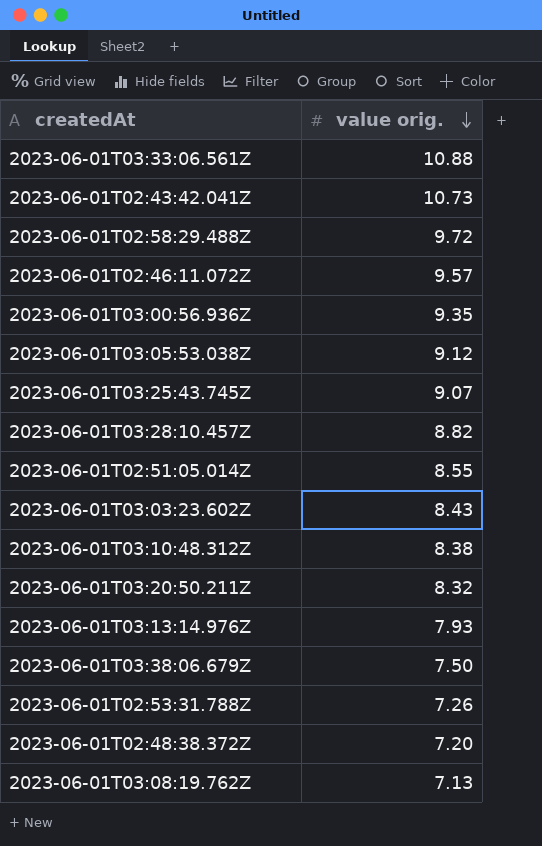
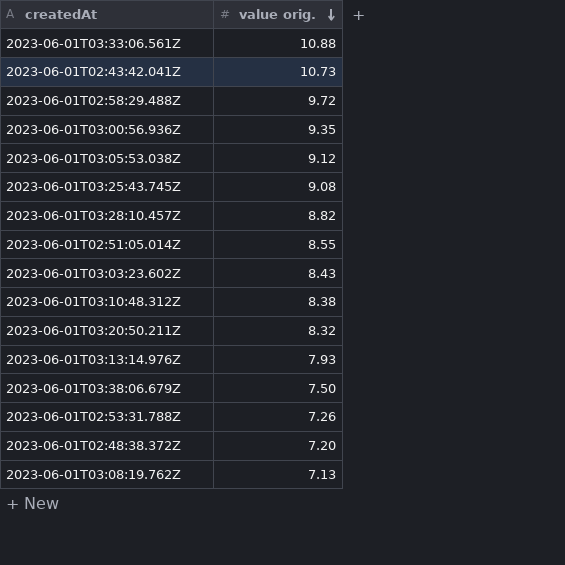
row 2023-06-01T02:46:11.072Z: 9.57 -> none
2023-06-01T03:25:43.745Z | value orig.: 9.07 -> 9.08

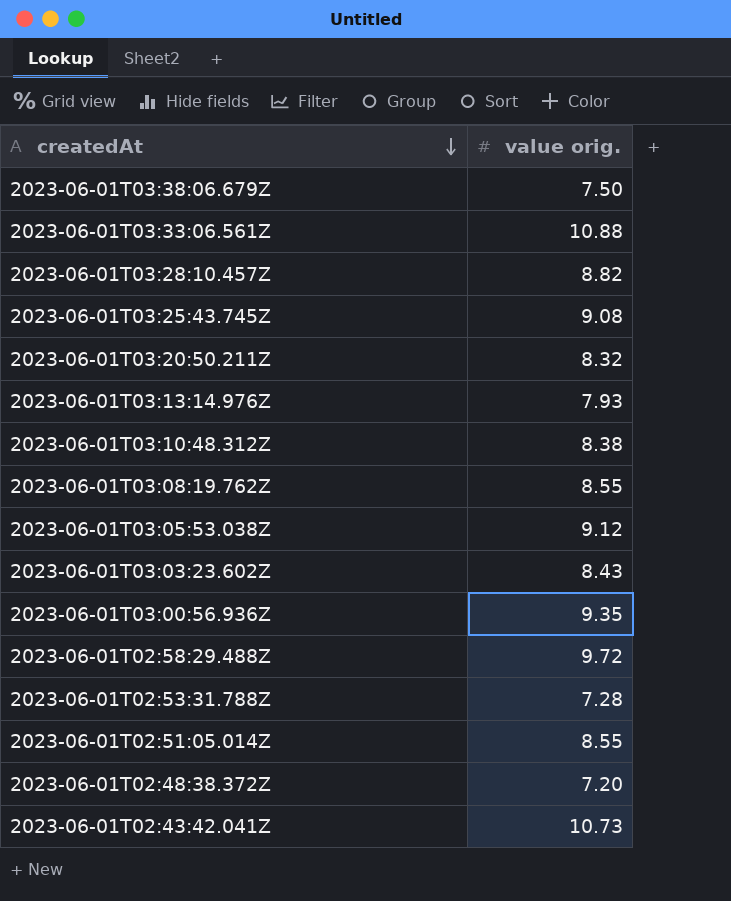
row order: value orig. descending -> createdAt descending
2023-06-01T03:08:19.762Z | value orig.: 7.13 -> 8.55
2023-06-01T02:53:31.788Z | value orig.: 7.26 -> 7.28

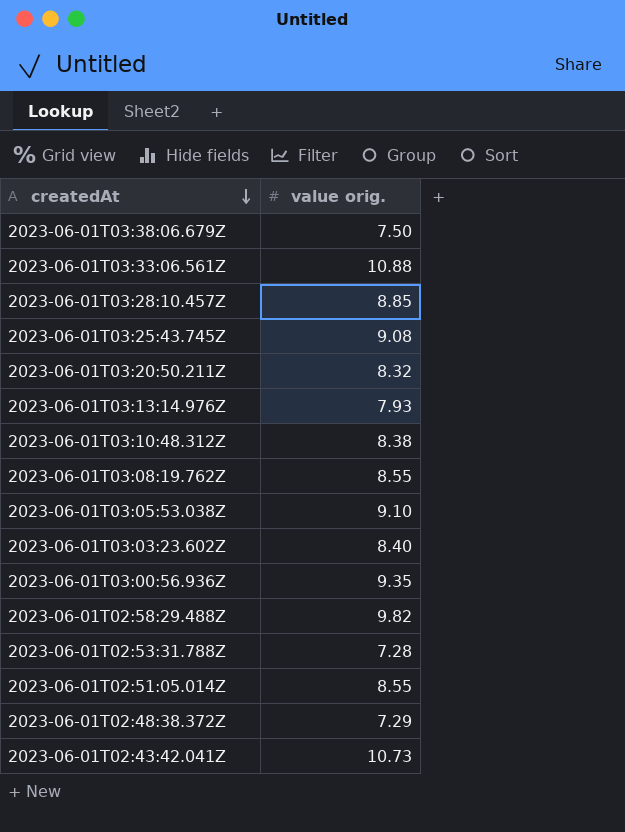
2023-06-01T03:28:10.457Z | value orig.: 8.82 -> 8.85
2023-06-01T03:05:53.038Z | value orig.: 9.12 -> 9.10
2023-06-01T03:03:23.602Z | value orig.: 8.43 -> 8.40
2023-06-01T02:58:29.488Z | value orig.: 9.72 -> 9.82
2023-06-01T02:48:38.372Z | value orig.: 7.20 -> 7.29

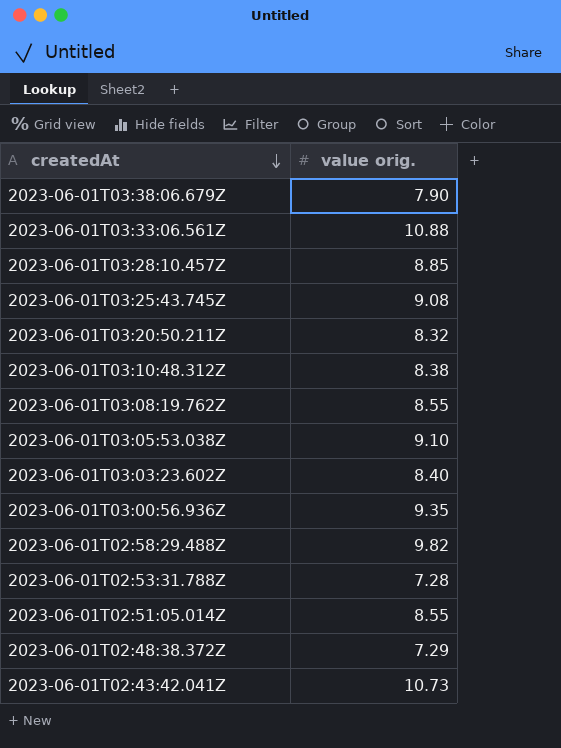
row 2023-06-01T03:13:14.976Z: 7.93 -> none
2023-06-01T03:38:06.679Z | value orig.: 7.50 -> 7.90

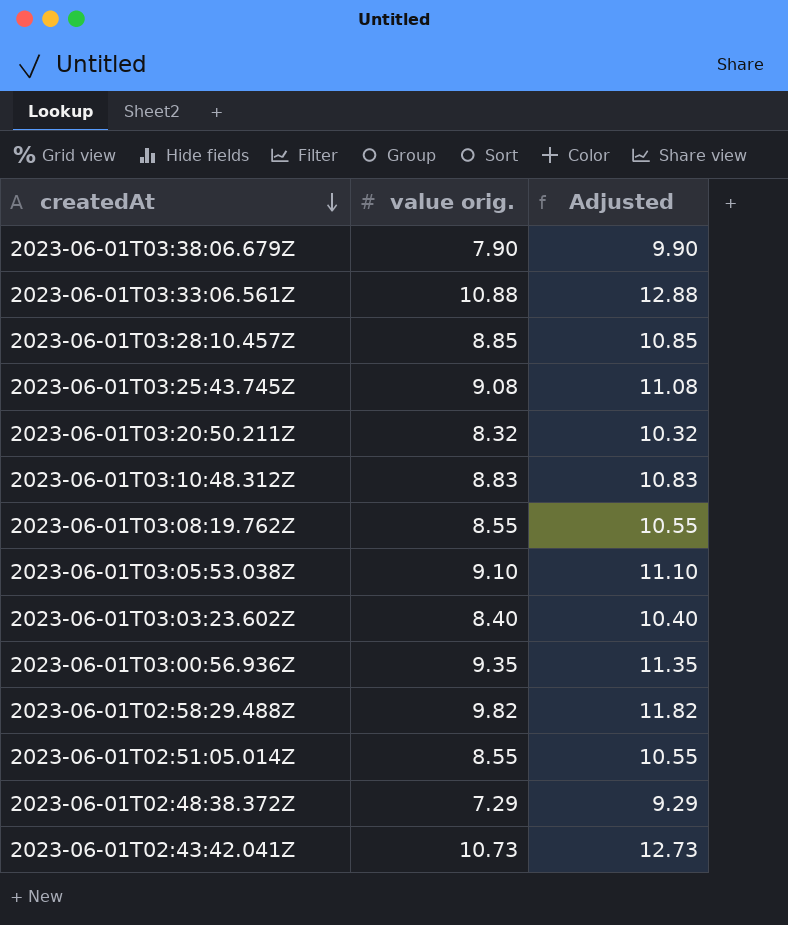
column Adjusted | formula: none -> [value orig.] + 2
row 2023-06-01T02:53:31.788Z: 7.28 -> none
2023-06-01T03:10:48.312Z | value orig.: 8.38 -> 8.83

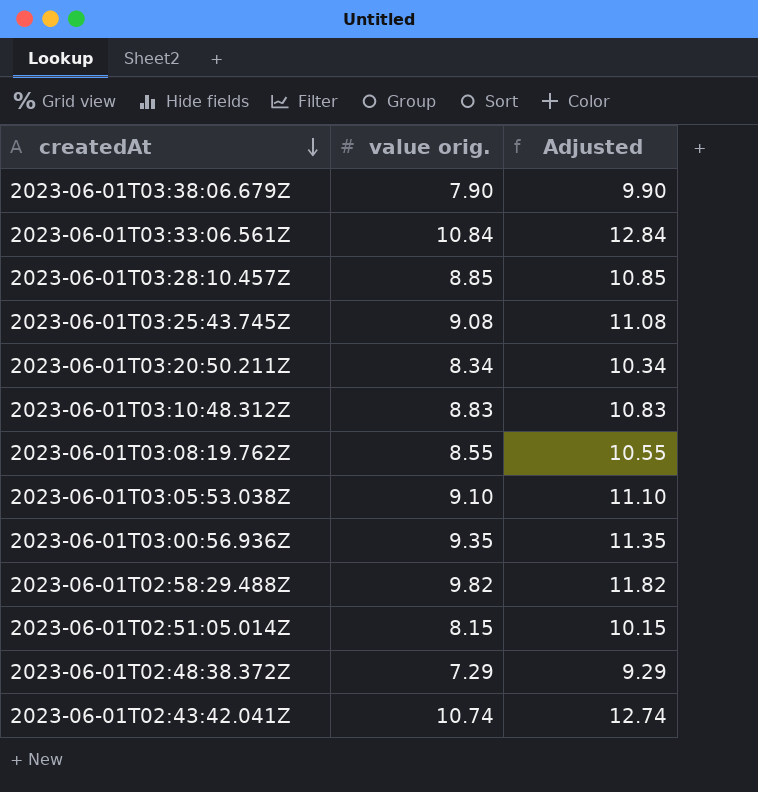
row 2023-06-01T03:03:23.602Z: 8.40 | 10.40 -> none
2023-06-01T03:33:06.561Z | value orig.: 10.88 -> 10.84
2023-06-01T03:33:06.561Z | Adjusted: 12.88 -> 12.84
2023-06-01T03:20:50.211Z | value orig.: 8.32 -> 8.34
2023-06-01T03:20:50.211Z | Adjusted: 10.32 -> 10.34
2023-06-01T02:51:05.014Z | value orig.: 8.55 -> 8.15
2023-06-01T02:51:05.014Z | Adjusted: 10.55 -> 10.15
2023-06-01T02:43:42.041Z | value orig.: 10.73 -> 10.74
2023-06-01T02:43:42.041Z | Adjusted: 12.73 -> 12.74

